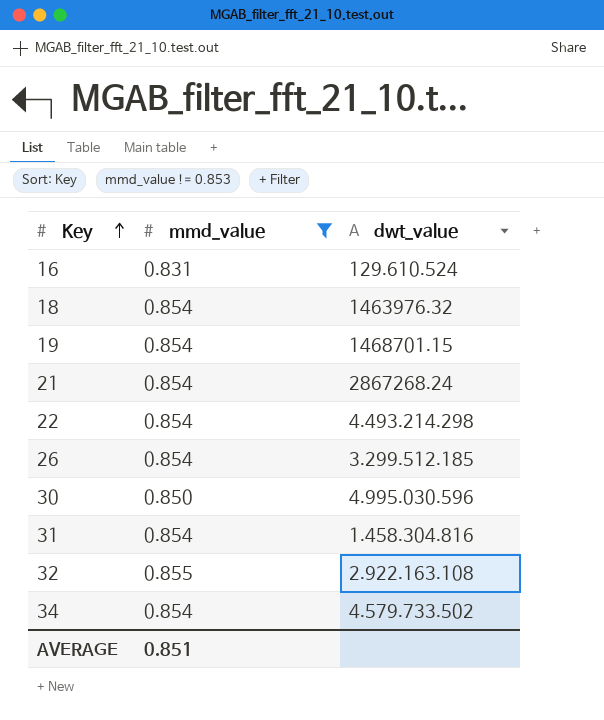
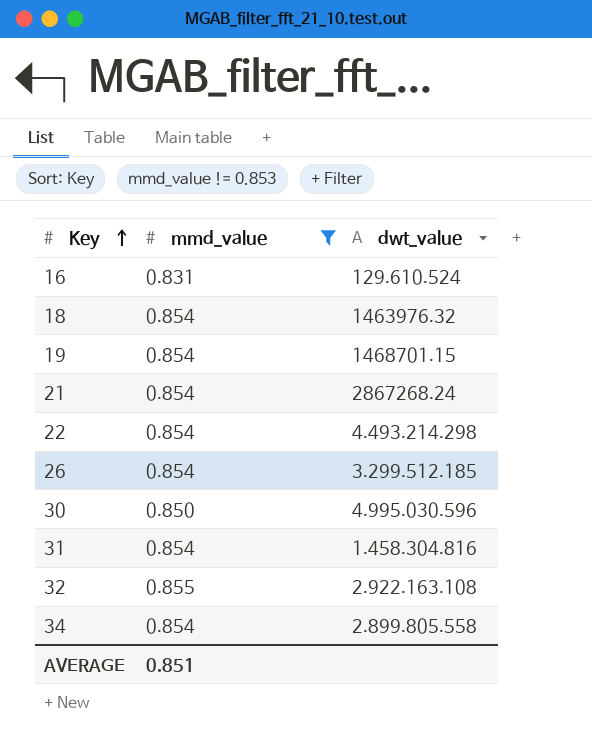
34 | dwt_value: 4.579.733.502 -> 2.899.805.558

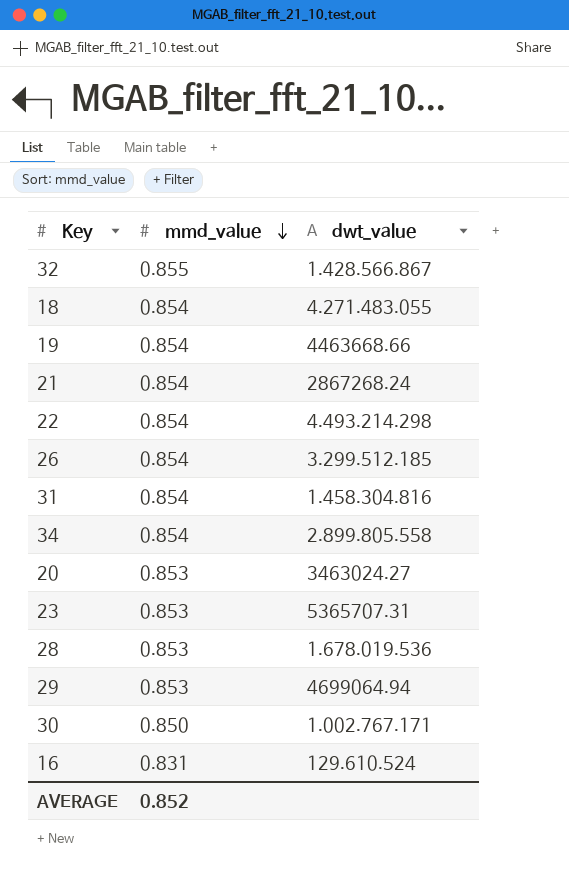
filter: mmd_value != 0.853 -> none
row order: Key ascending -> mmd_value descending
32 | dwt_value: 2.922.163.108 -> 1.428.566.867
18 | dwt_value: 1463976.32 -> 4.271.483.055
19 | dwt_value: 1468701.15 -> 4463668.66
30 | dwt_value: 4.995.030.596 -> 1.002.767.171
AVERAGE | mmd_value: 0.851 -> 0.852

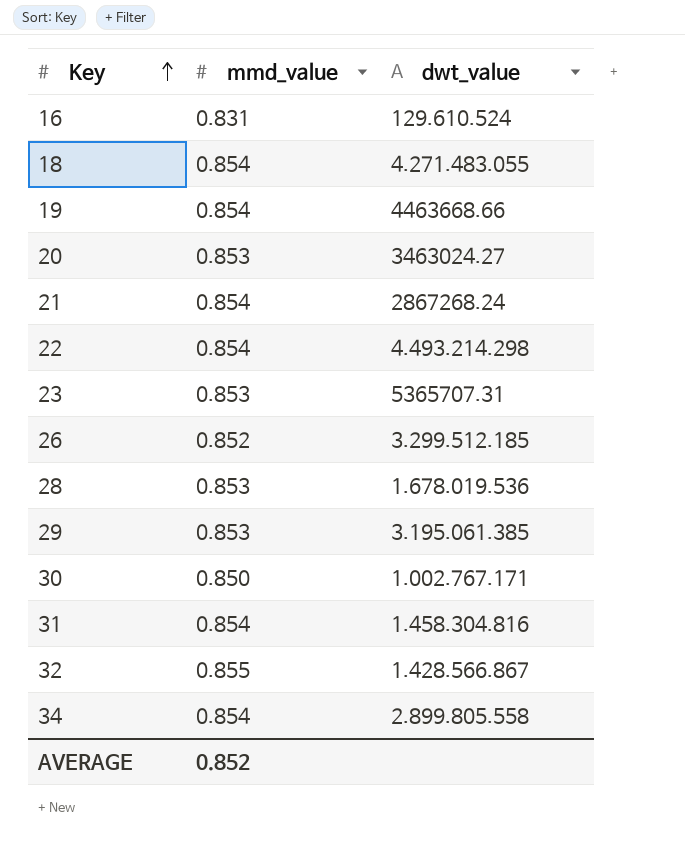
row order: mmd_value descending -> Key ascending
26 | mmd_value: 0.854 -> 0.852
29 | dwt_value: 4699064.94 -> 3.195.061.385

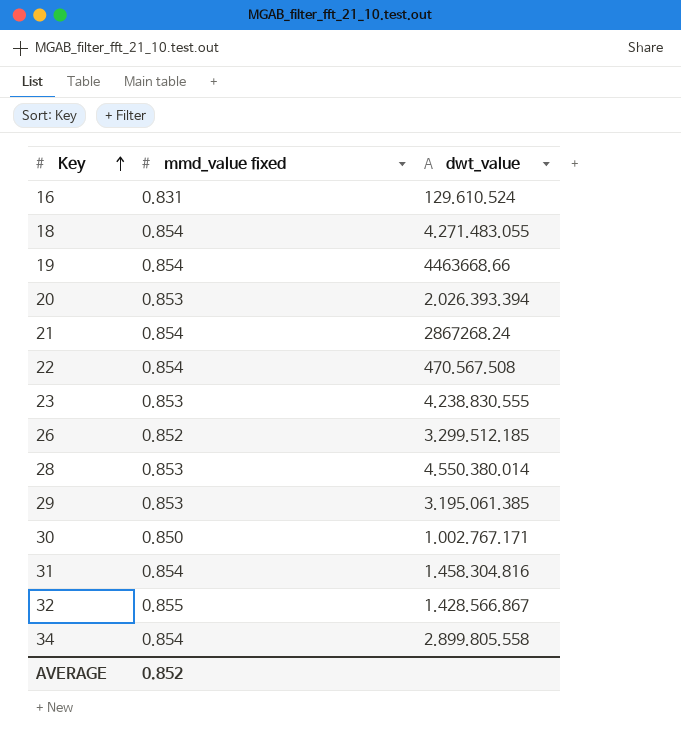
column name: mmd_value -> mmd_value fixed
20 | dwt_value: 3463024.27 -> 2.026.393.394
22 | dwt_value: 4.493.214.298 -> 470.567.508
23 | dwt_value: 5365707.31 -> 4.238.830.555
28 | dwt_value: 1.678.019.536 -> 4.550.380.014

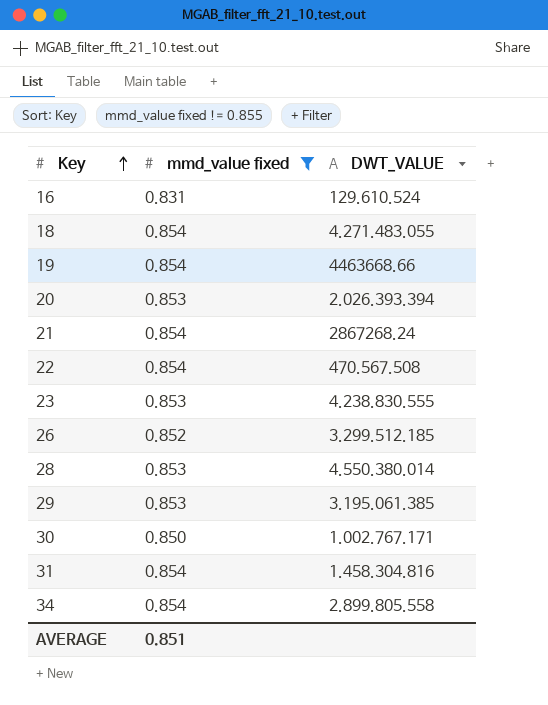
filter: none -> mmd_value fixed != 0.855
column name: dwt_value -> DWT_VALUE
AVERAGE | mmd_value fixed: 0.852 -> 0.851

